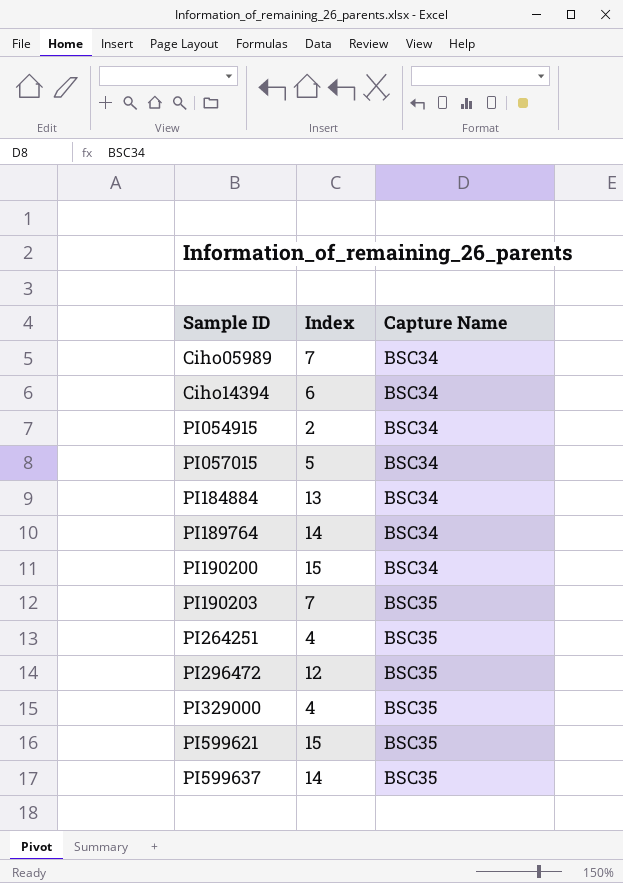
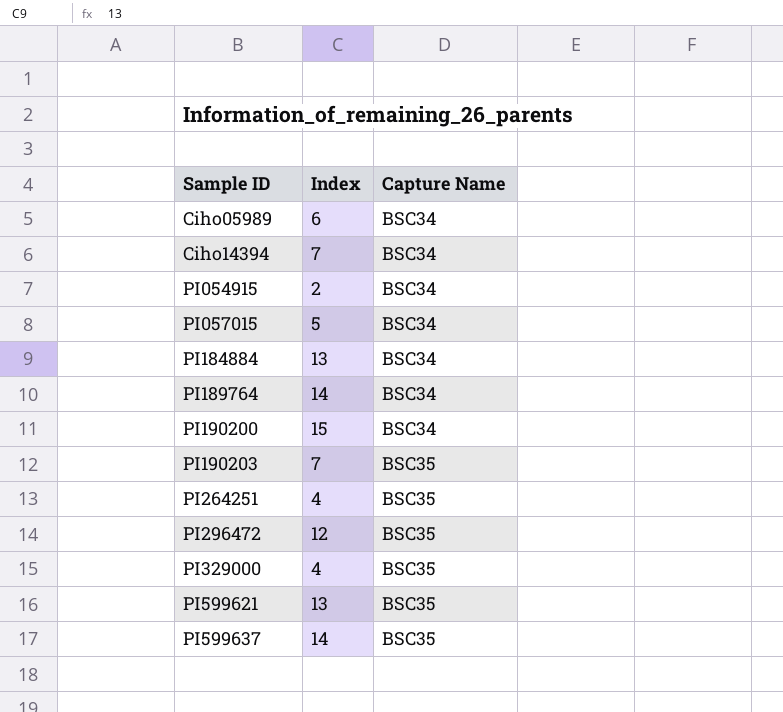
Ciho05989 | Index: 7 -> 6
Ciho14394 | Index: 6 -> 7
PI599621 | Index: 15 -> 13

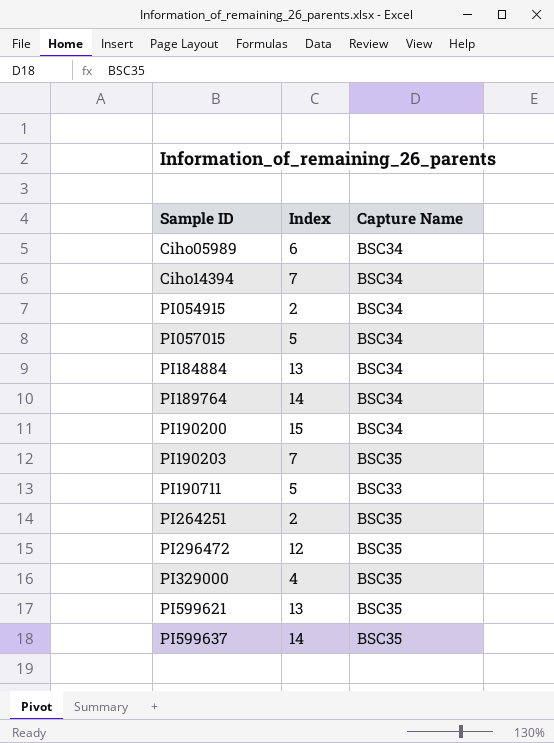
row PI190711: none -> 5 | BSC33
PI264251 | Index: 4 -> 2

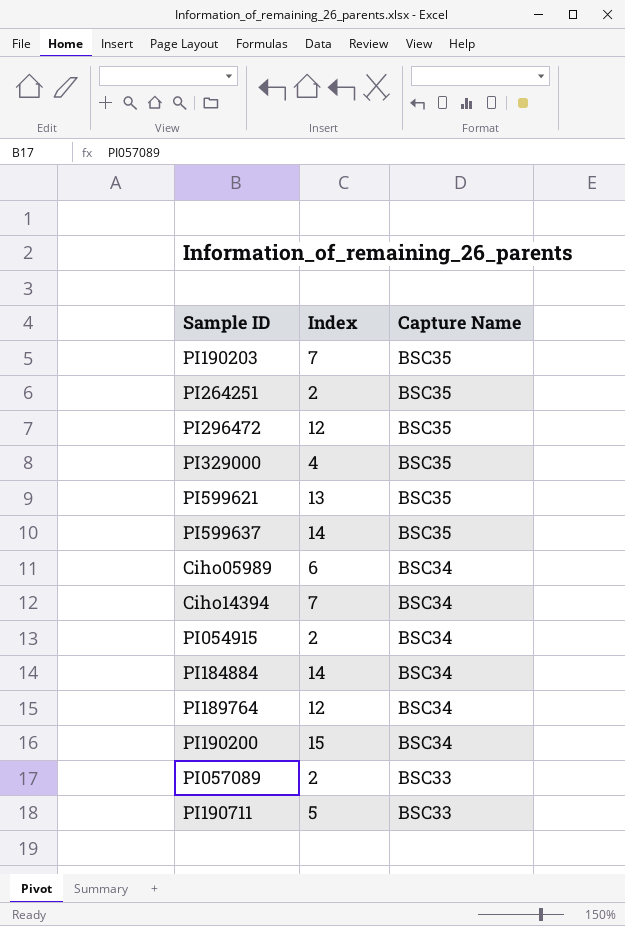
row order: Sample ID ascending -> Capture Name descending
row PI057015: 5 | BSC34 -> none
PI184884 | Index: 13 -> 14
PI189764 | Index: 14 -> 12
row PI057089: none -> 2 | BSC33

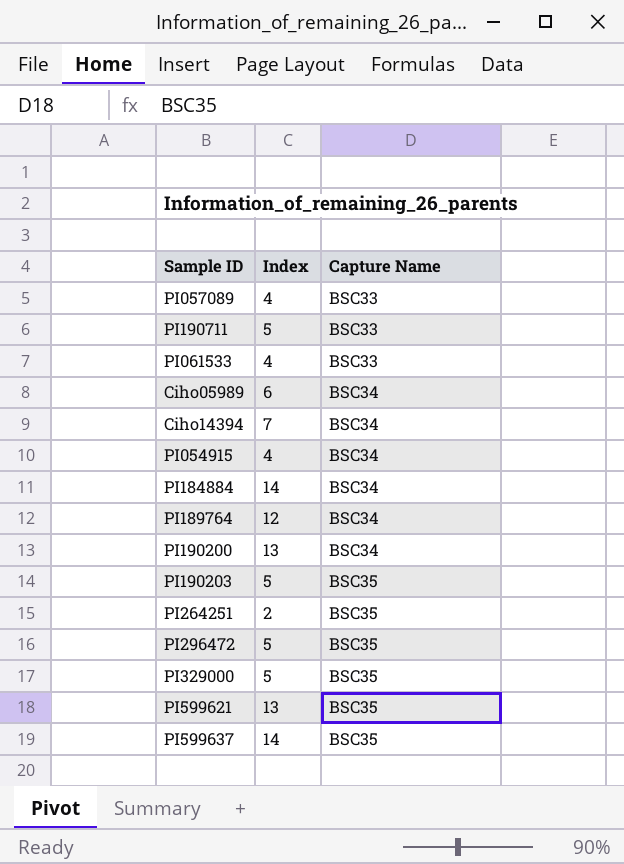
row order: Capture Name descending -> Capture Name ascending
PI057089 | Index: 2 -> 4
row PI061533: none -> 4 | BSC33
PI054915 | Index: 2 -> 4
PI190200 | Index: 15 -> 13
PI190203 | Index: 7 -> 5
PI296472 | Index: 12 -> 5
PI329000 | Index: 4 -> 5

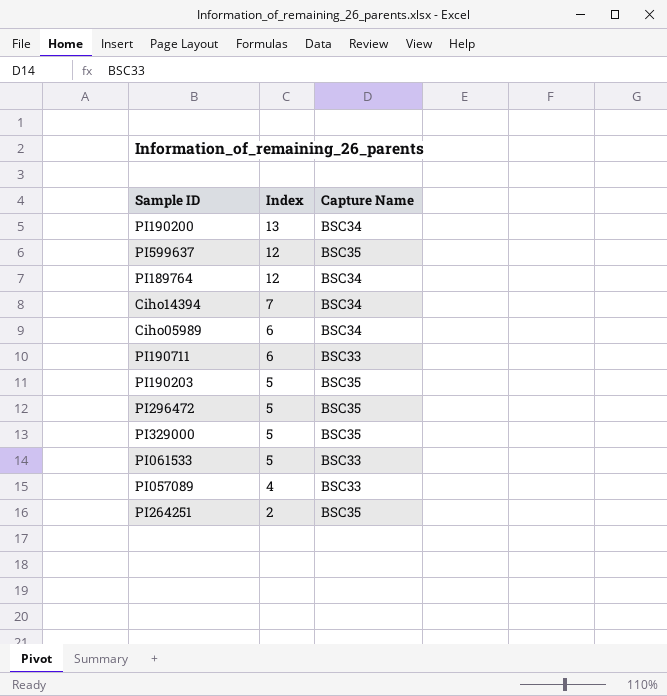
row order: Capture Name ascending -> Index descending
row PI054915: 4 | BSC34 -> none
row PI184884: 14 | BSC34 -> none
row PI599621: 13 | BSC35 -> none
PI599637 | Index: 14 -> 12
PI190711 | Index: 5 -> 6
PI061533 | Index: 4 -> 5

